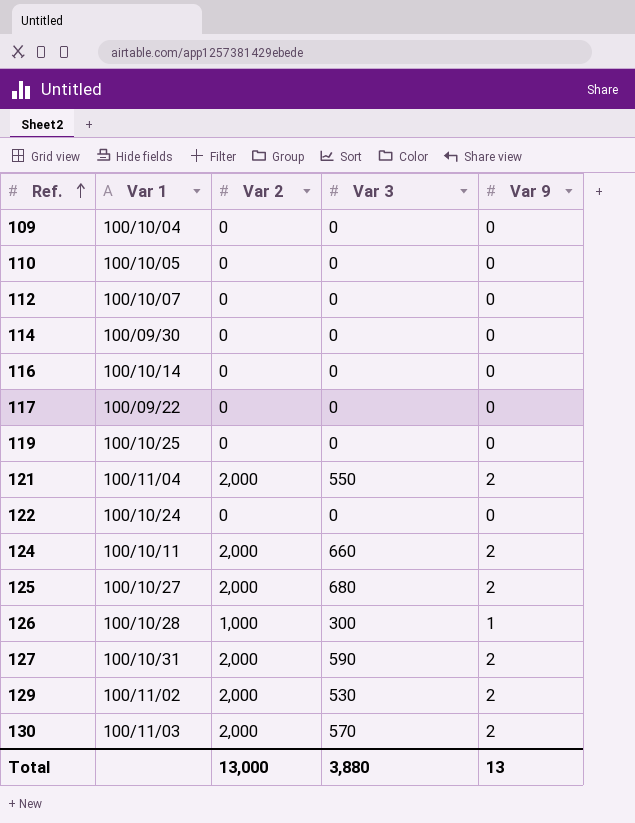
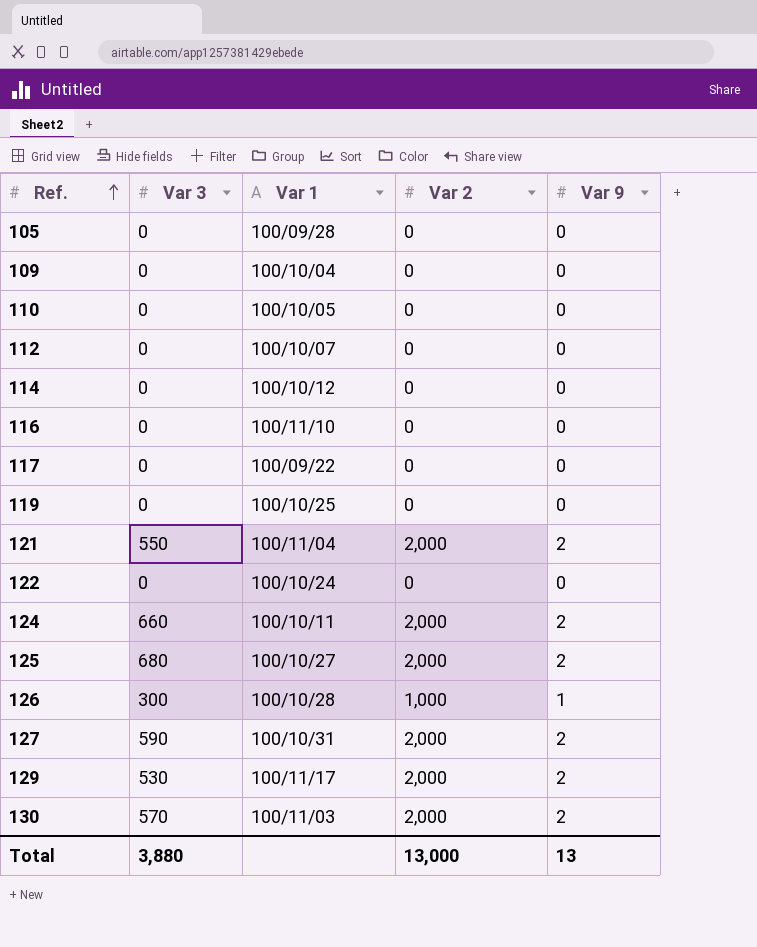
column Var 3 | position: 4 -> 2
row 105: none -> 0 | 100/09/28 | 0 | 0
114 | Var 1: 100/09/30 -> 100/10/12
116 | Var 1: 100/10/14 -> 100/11/10
129 | Var 1: 100/11/02 -> 100/11/17

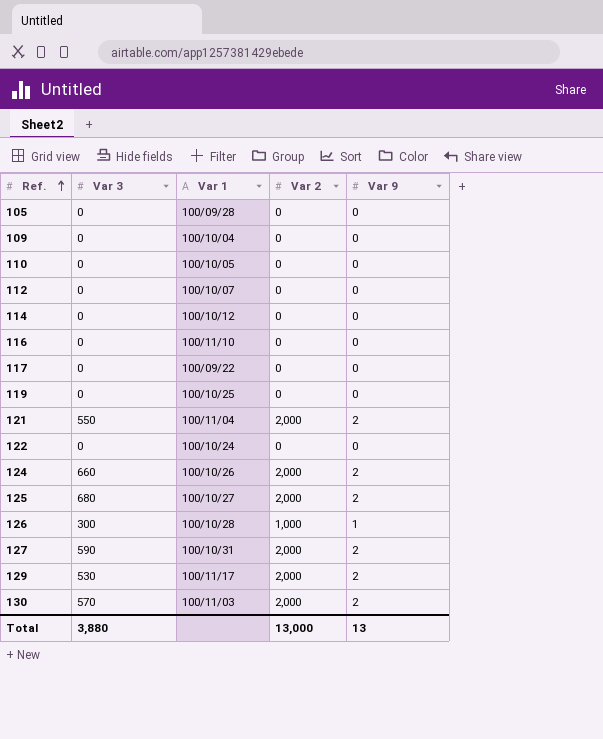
124 | Var 1: 100/10/11 -> 100/10/26

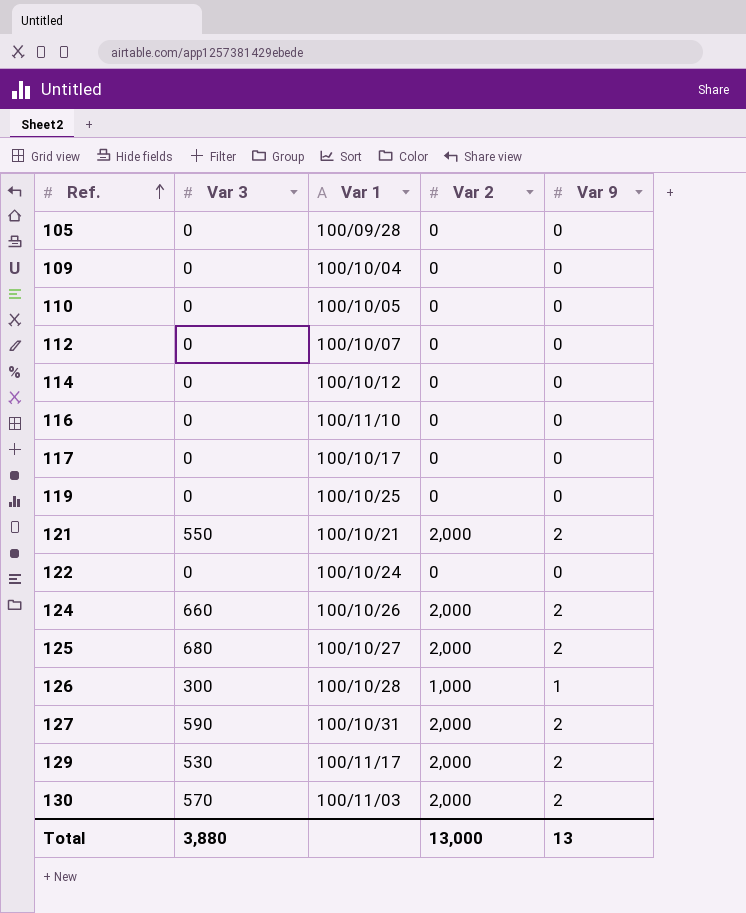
117 | Var 1: 100/09/22 -> 100/10/17
121 | Var 1: 100/11/04 -> 100/10/21

